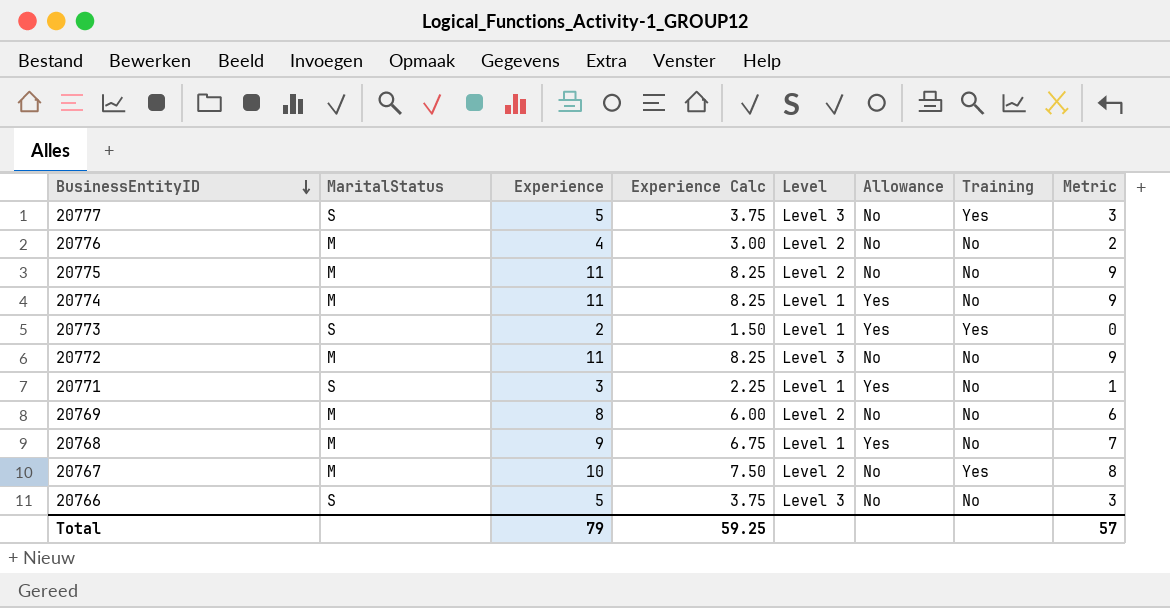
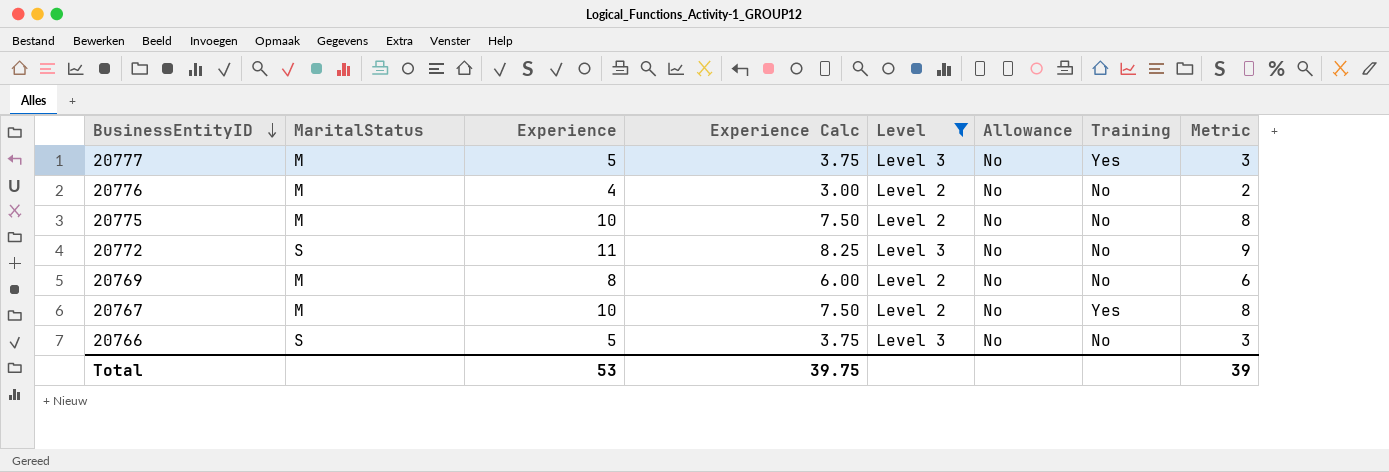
filter: none -> Level != Level 1
20777 | MaritalStatus: S -> M
20775 | Experience: 11 -> 10
20775 | Experience Calc: 8.25 -> 7.50
20775 | Metric: 9 -> 8
20772 | MaritalStatus: M -> S
Total | Experience: 79 -> 53
Total | Experience Calc: 59.25 -> 39.75
Total | Metric: 57 -> 39

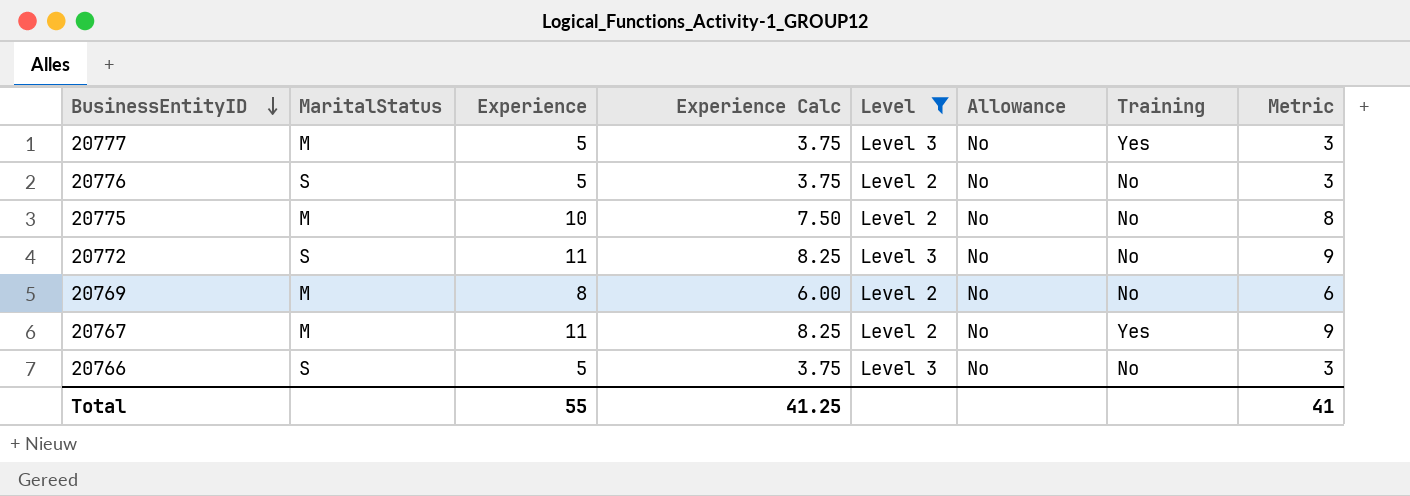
20776 | MaritalStatus: M -> S
20776 | Experience: 4 -> 5
20776 | Experience Calc: 3.00 -> 3.75
20776 | Metric: 2 -> 3
20767 | Experience: 10 -> 11
20767 | Experience Calc: 7.50 -> 8.25
20767 | Metric: 8 -> 9
Total | Experience: 53 -> 55
Total | Experience Calc: 39.75 -> 41.25
Total | Metric: 39 -> 41

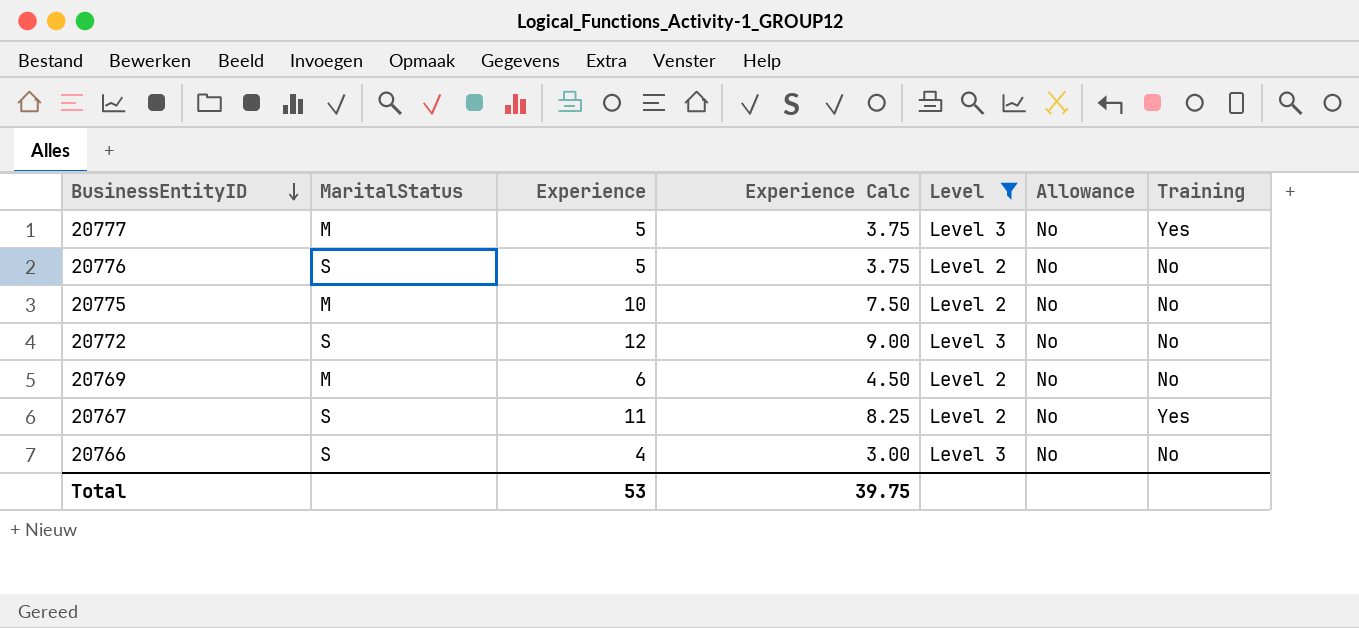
column Metric | formula: [Experience] - 2 -> none
20772 | Experience: 11 -> 12
20772 | Experience Calc: 8.25 -> 9.00
20769 | Experience: 8 -> 6
20769 | Experience Calc: 6.00 -> 4.50
20767 | MaritalStatus: M -> S
20766 | Experience: 5 -> 4
20766 | Experience Calc: 3.75 -> 3.00
Total | Experience: 55 -> 53
Total | Experience Calc: 41.25 -> 39.75

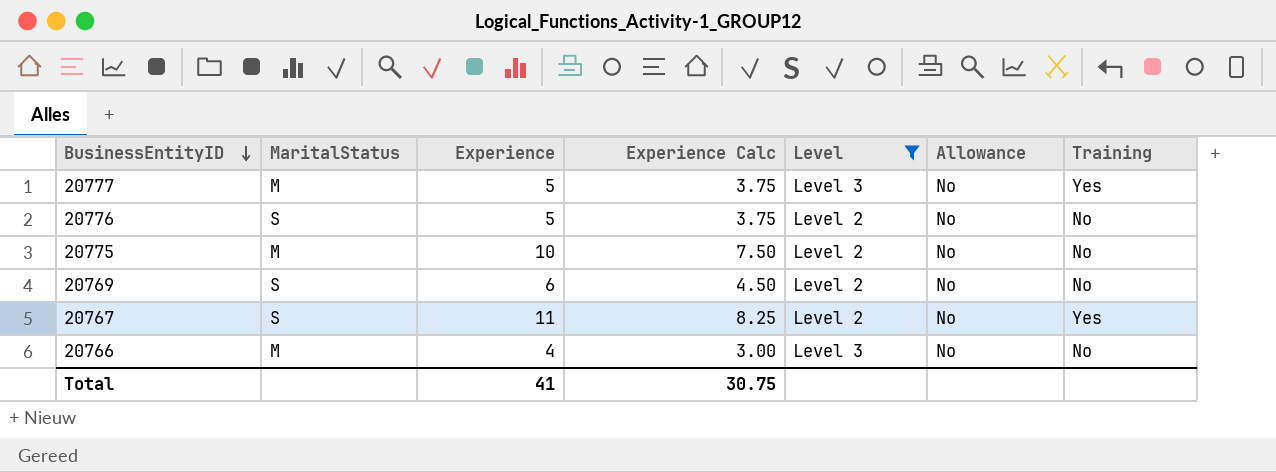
row 20772: S | 12 | 9.00 | Level 3 | No | No -> none
20769 | MaritalStatus: M -> S
20766 | MaritalStatus: S -> M
Total | Experience: 53 -> 41
Total | Experience Calc: 39.75 -> 30.75

